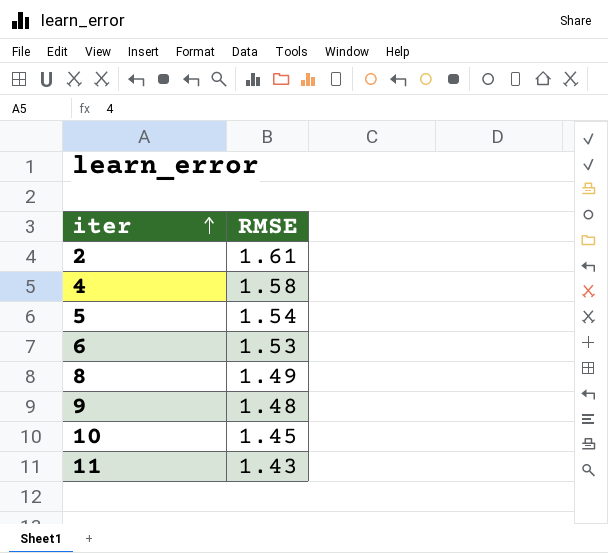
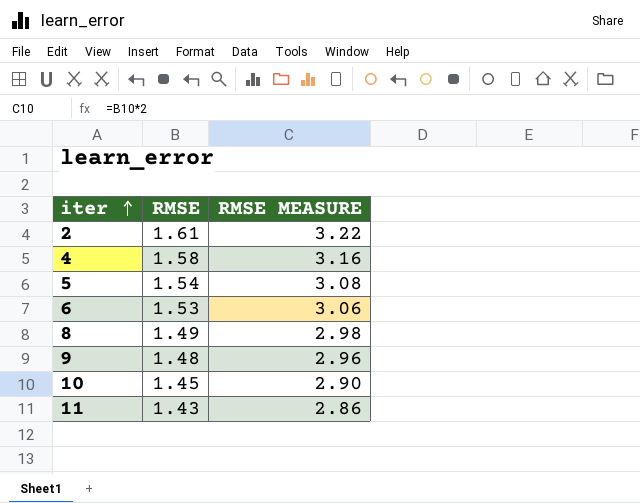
column RMSE MEASURE | formula: none -> [RMSE] * 2

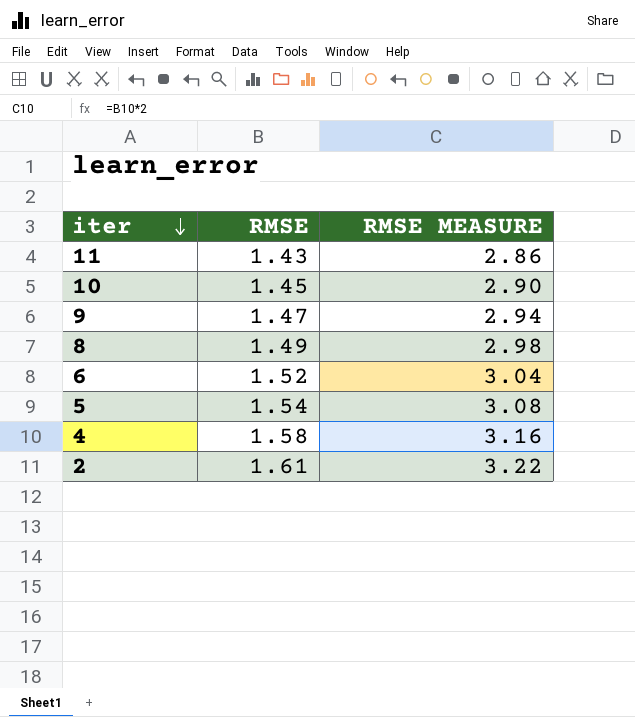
row order: iter ascending -> iter descending
9 | RMSE: 1.48 -> 1.47
9 | RMSE MEASURE: 2.96 -> 2.94
6 | RMSE: 1.53 -> 1.52
6 | RMSE MEASURE: 3.06 -> 3.04

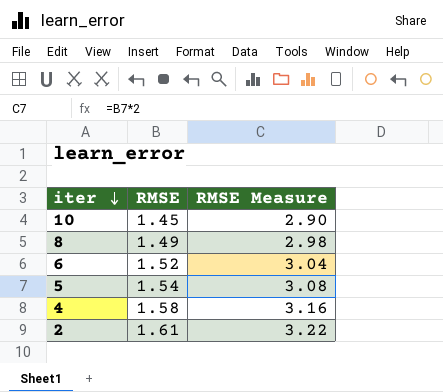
column name: RMSE MEASURE -> RMSE Measure
row 11: 1.43 | 2.86 -> none
row 9: 1.47 | 2.94 -> none

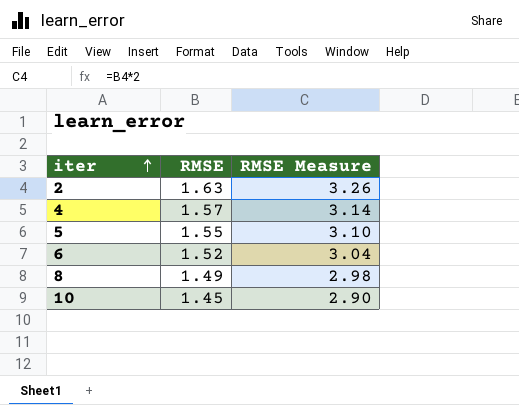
row order: iter descending -> iter ascending
2 | RMSE: 1.61 -> 1.63
2 | RMSE Measure: 3.22 -> 3.26
4 | RMSE: 1.58 -> 1.57
4 | RMSE Measure: 3.16 -> 3.14
5 | RMSE: 1.54 -> 1.55
5 | RMSE Measure: 3.08 -> 3.10

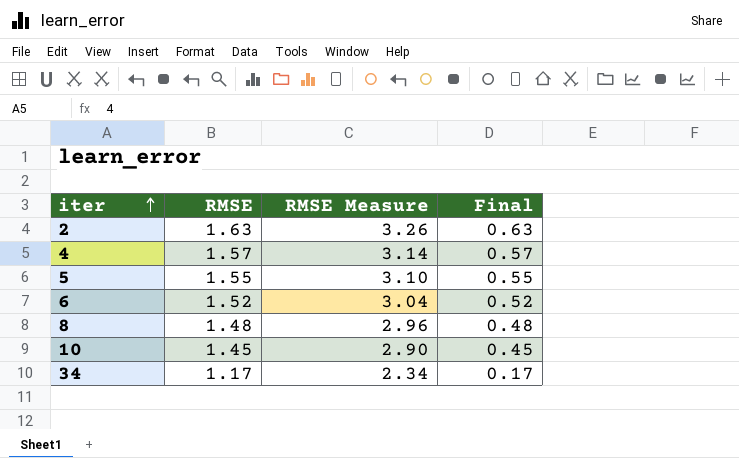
column Final | formula: none -> [RMSE] - 1
8 | RMSE: 1.49 -> 1.48
8 | RMSE Measure: 2.98 -> 2.96
row 34: none -> 1.17 | 2.34 | 0.17

